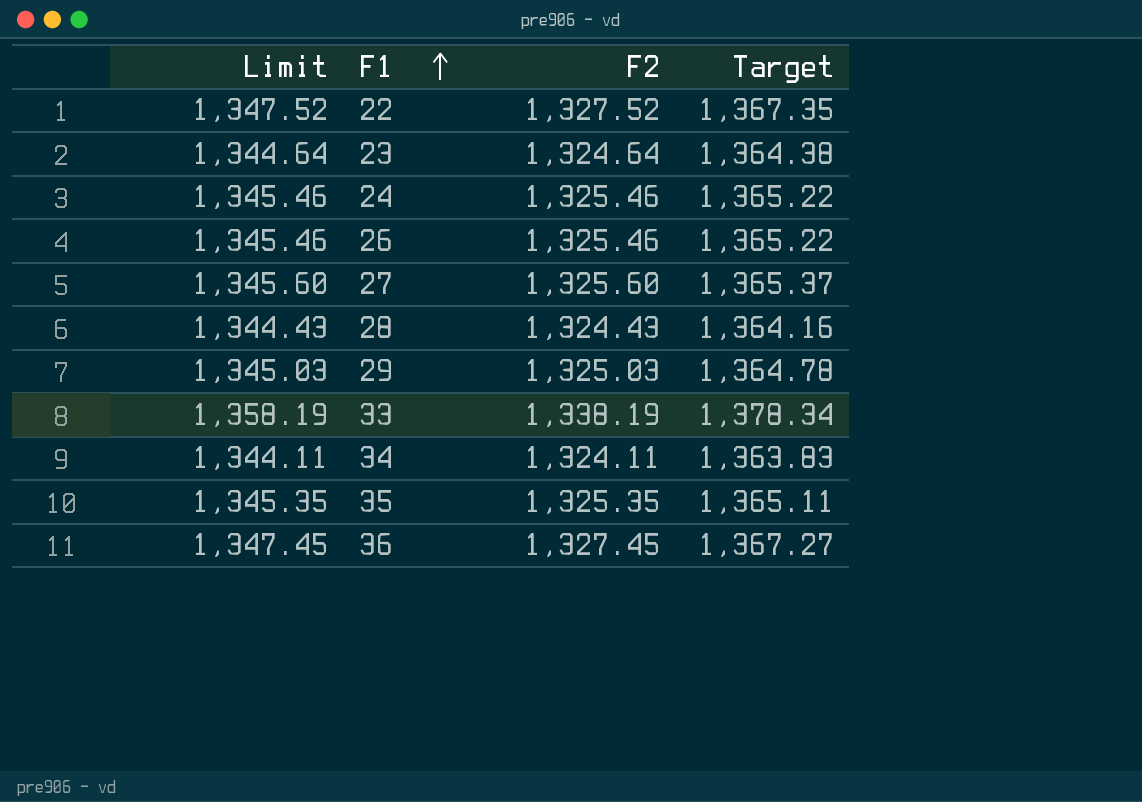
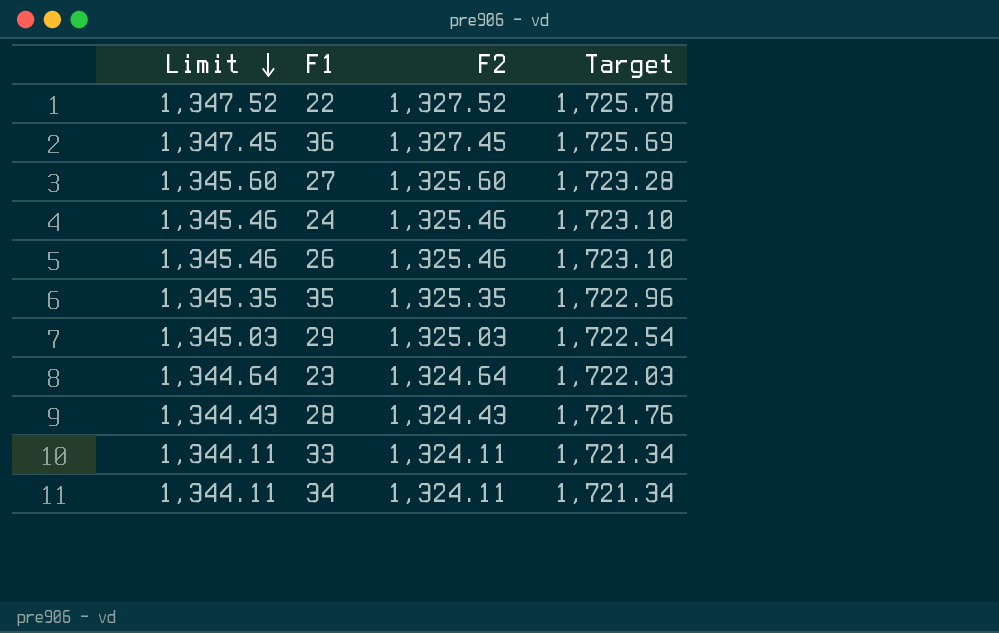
row order: F1 ascending -> Limit descending
column Target | formula: [F2] * 1.03 -> [F2] * 1.3
33 | Limit: 1,358.19 -> 1,344.11
33 | F2: 1,338.19 -> 1,324.11

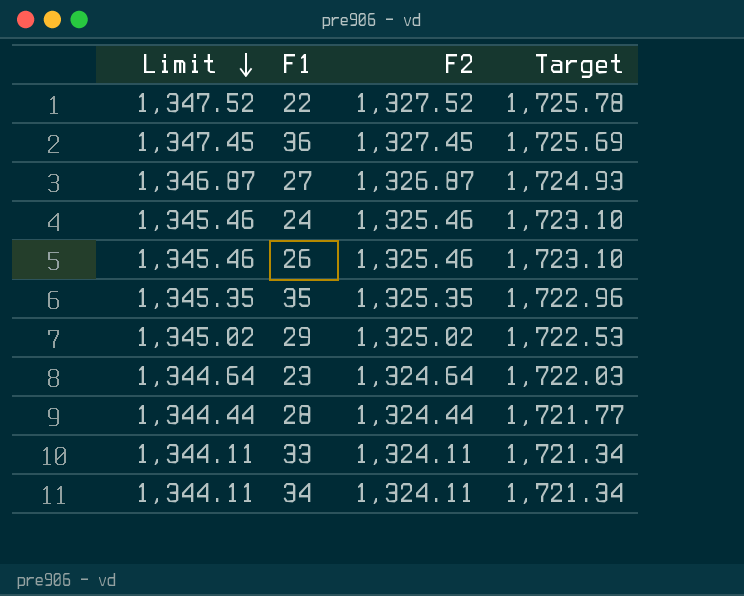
27 | Limit: 1,345.60 -> 1,346.87
27 | F2: 1,325.60 -> 1,326.87
27 | Target: 1,723.28 -> 1,724.93
29 | Limit: 1,345.03 -> 1,345.02
29 | F2: 1,325.03 -> 1,325.02
29 | Target: 1,722.54 -> 1,722.53
28 | Limit: 1,344.43 -> 1,344.44
28 | F2: 1,324.43 -> 1,324.44
28 | Target: 1,721.76 -> 1,721.77

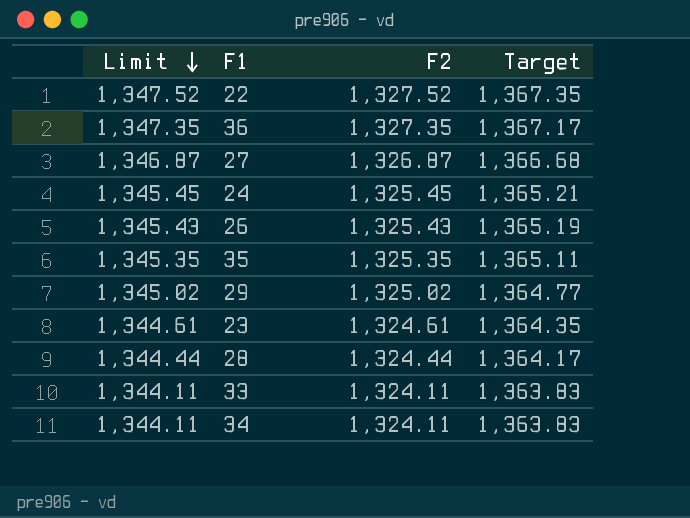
column Target | formula: [F2] * 1.3 -> [F2] * 1.03
36 | Limit: 1,347.45 -> 1,347.35
36 | F2: 1,327.45 -> 1,327.35
24 | Limit: 1,345.46 -> 1,345.45
24 | F2: 1,325.46 -> 1,325.45
26 | Limit: 1,345.46 -> 1,345.43
26 | F2: 1,325.46 -> 1,325.43
23 | Limit: 1,344.64 -> 1,344.61
23 | F2: 1,324.64 -> 1,324.61

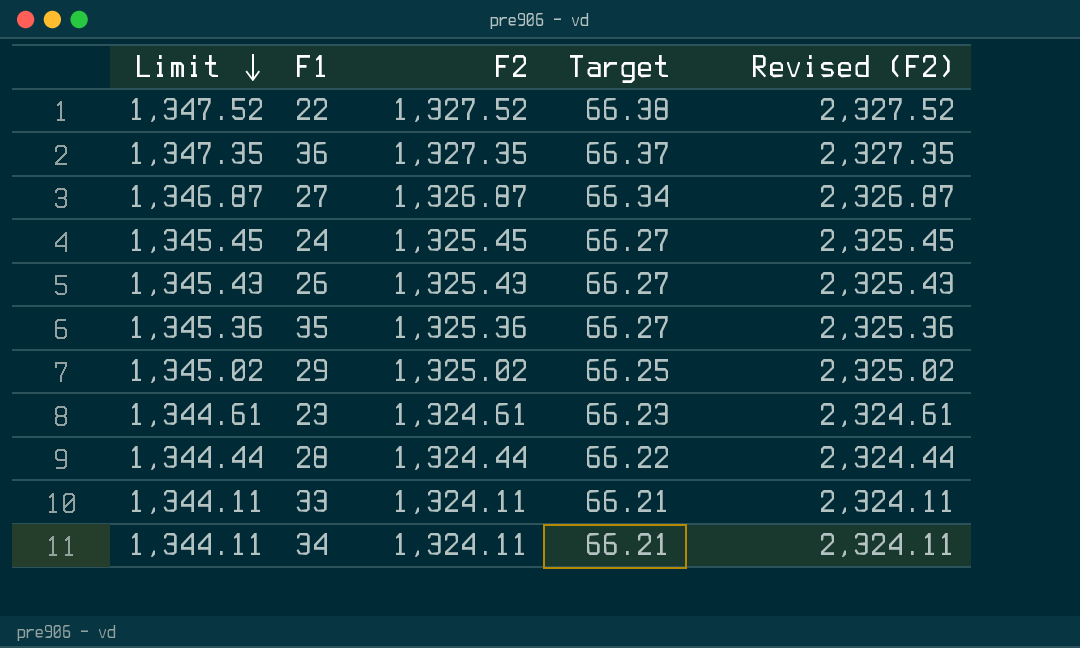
column Target | formula: [F2] * 1.03 -> [F2] * 0.05
column Revised (F2) | formula: none -> [F2] + 1000
35 | Limit: 1,345.35 -> 1,345.36
35 | F2: 1,325.35 -> 1,325.36

